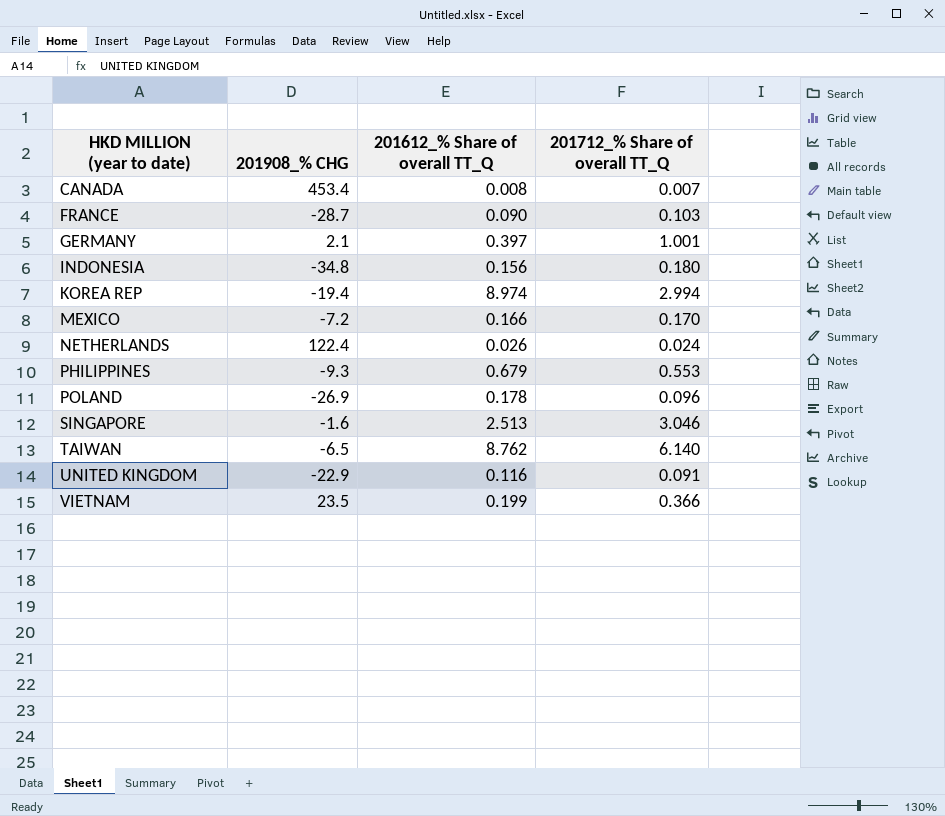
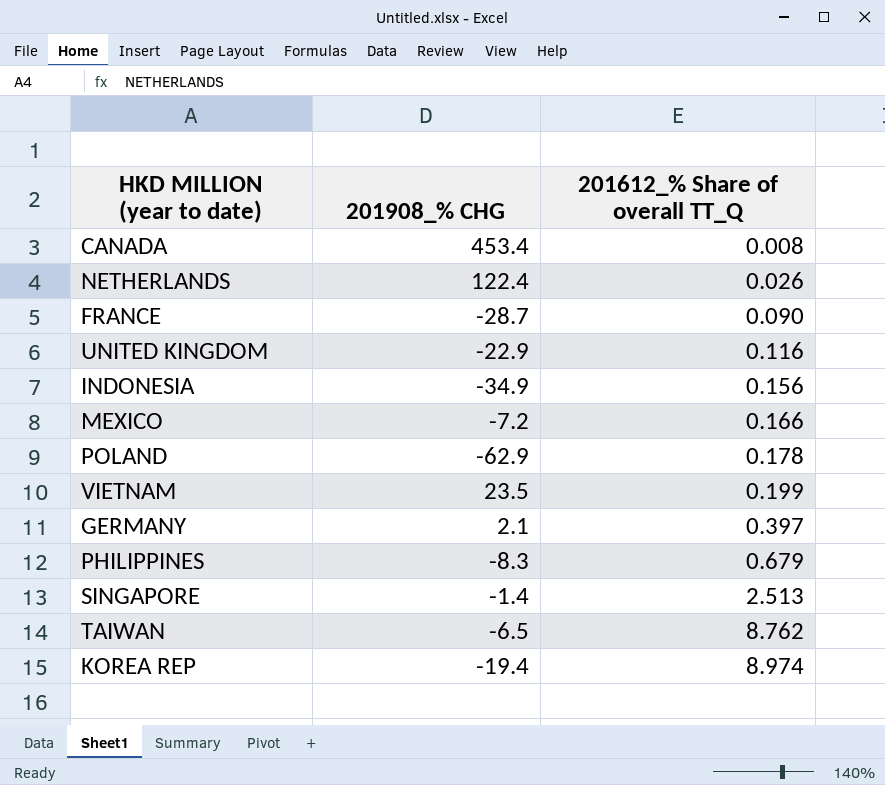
row order: HKD MILLION (year to date) ascending -> 201612_% Share of overall TT_Q ascending
column 201712_% Share of overall TT_Q | position: 4 -> none
INDONESIA | 201908_% CHG: -34.8 -> -34.9
POLAND | 201908_% CHG: -26.9 -> -62.9
PHILIPPINES | 201908_% CHG: -9.3 -> -8.3
SINGAPORE | 201908_% CHG: -1.6 -> -1.4

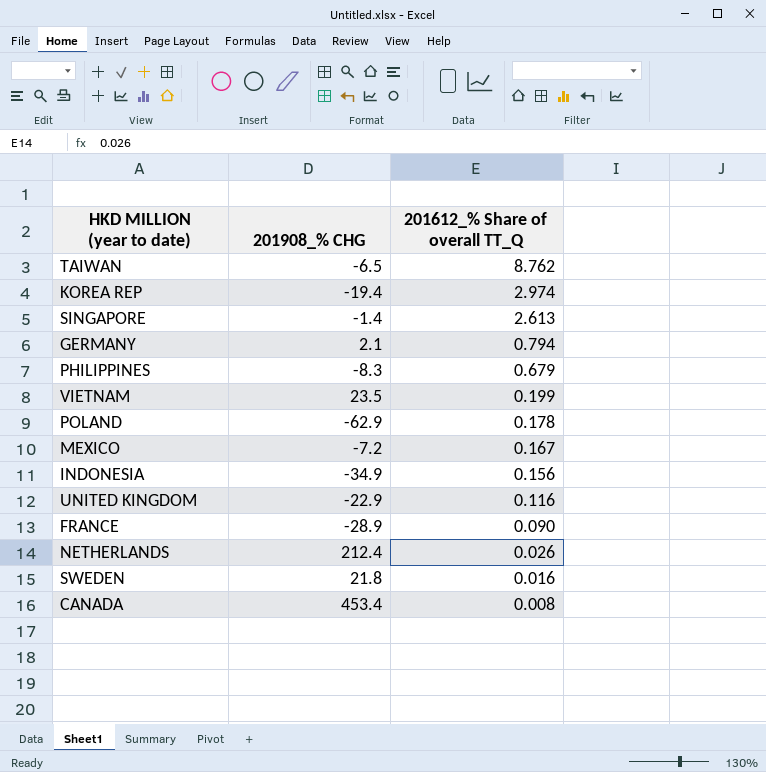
row order: 201612_% Share of overall TT_Q ascending -> 201612_% Share of overall TT_Q descending
KOREA REP | 201612_% Share of overall TT_Q: 8.974 -> 2.974
SINGAPORE | 201612_% Share of overall TT_Q: 2.513 -> 2.613
GERMANY | 201612_% Share of overall TT_Q: 0.397 -> 0.794
MEXICO | 201612_% Share of overall TT_Q: 0.166 -> 0.167
FRANCE | 201908_% CHG: -28.7 -> -28.9
NETHERLANDS | 201908_% CHG: 122.4 -> 212.4
row SWEDEN: none -> 21.8 | 0.016

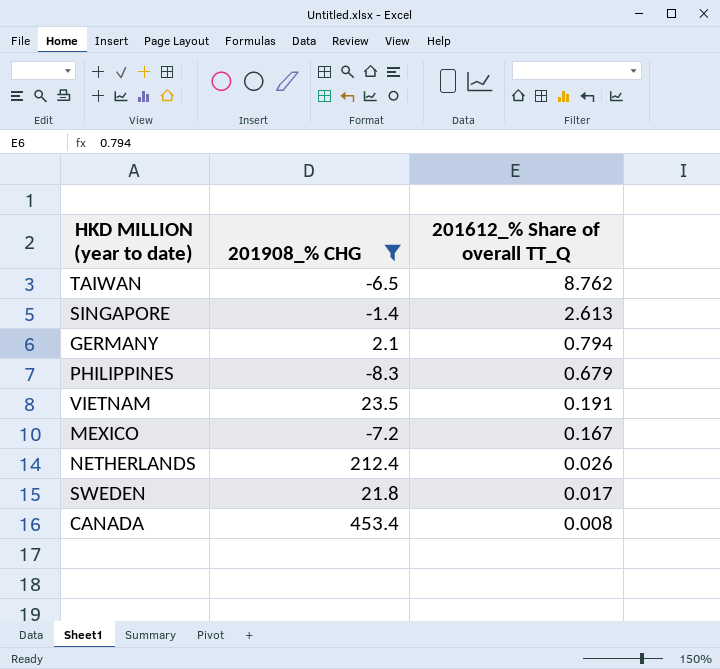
filter: none -> 201908_% CHG >= -8.3
VIETNAM | 201612_% Share of overall TT_Q: 0.199 -> 0.191
SWEDEN | 201612_% Share of overall TT_Q: 0.016 -> 0.017

